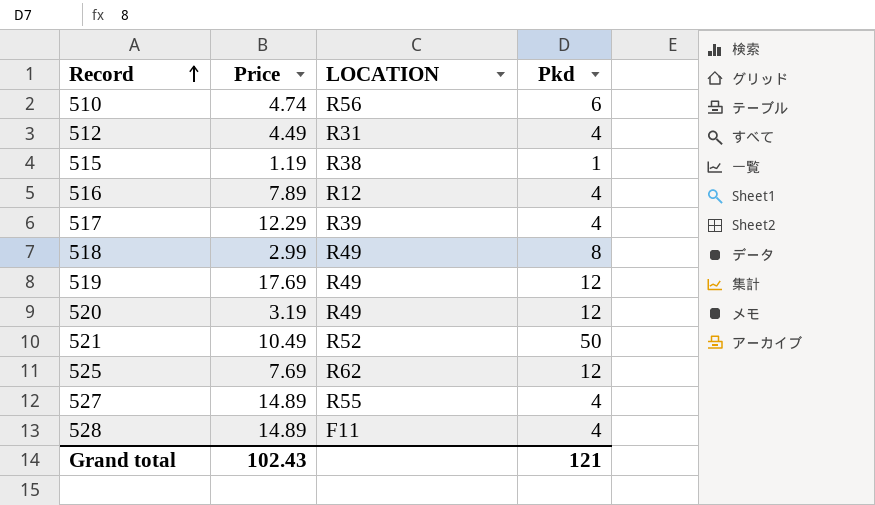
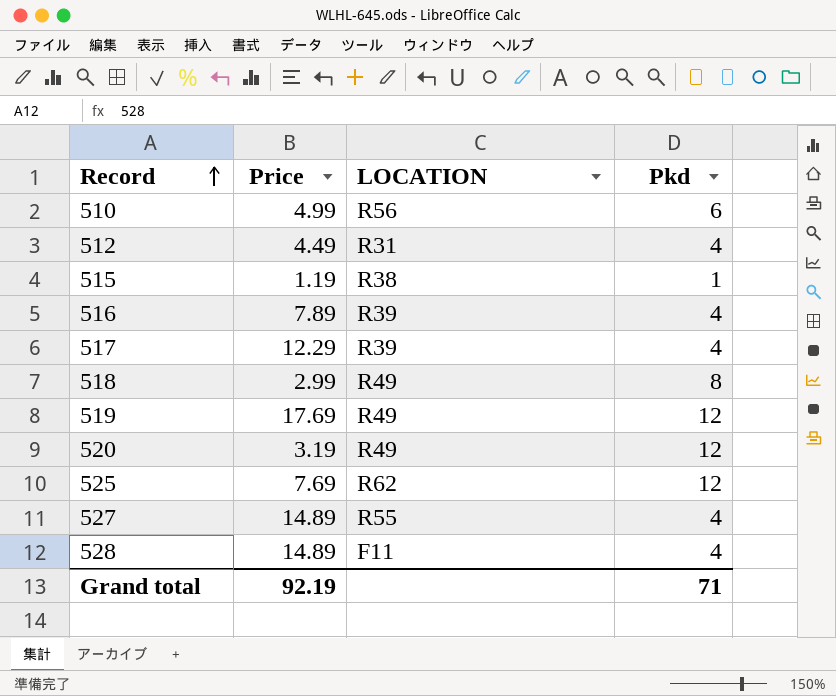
row 521: 10.49 | R52 | 50 -> none
510 | Price: 4.74 -> 4.99
516 | LOCATION: R12 -> R39
Grand total | Price: 102.43 -> 92.19
Grand total | Pkd: 121 -> 71

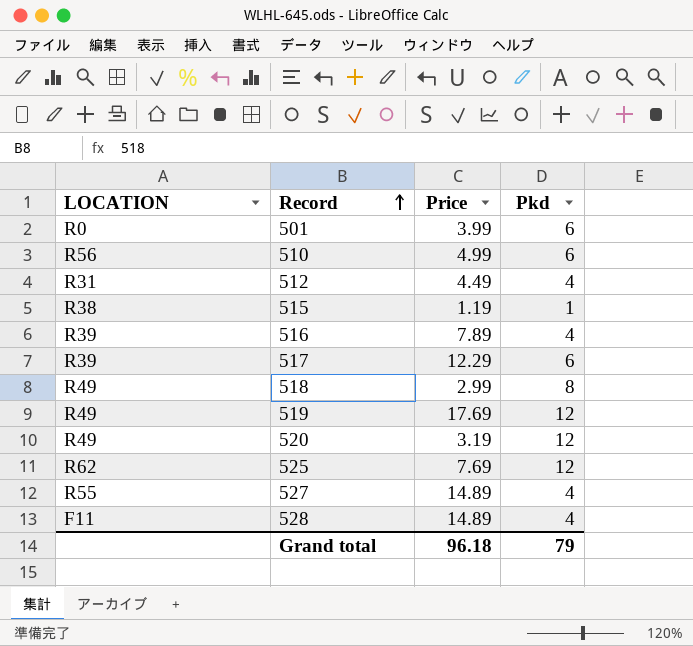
column LOCATION | position: 3 -> 1
row 501: none -> R0 | 3.99 | 6
517 | Pkd: 4 -> 6
Grand total | Price: 92.19 -> 96.18
Grand total | Pkd: 71 -> 79

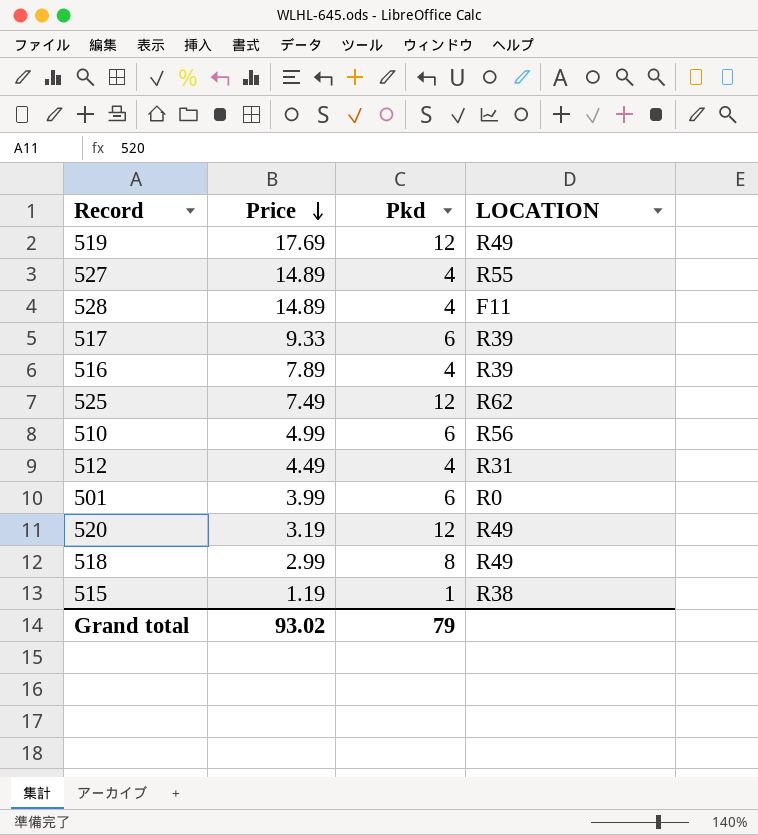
row order: Record ascending -> Price descending
column LOCATION | position: 1 -> 4
517 | Price: 12.29 -> 9.33
525 | Price: 7.69 -> 7.49
Grand total | Price: 96.18 -> 93.02

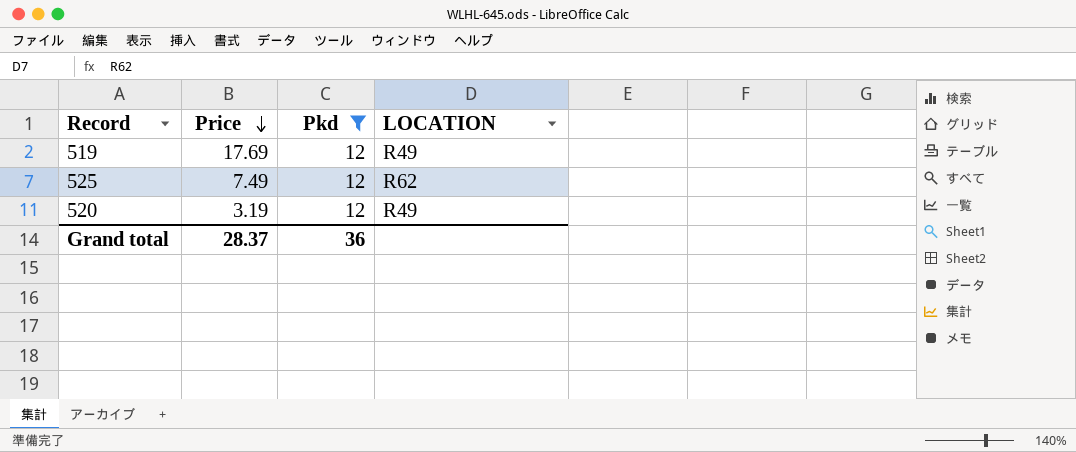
filter: none -> Pkd = 12
Grand total | Price: 93.02 -> 28.37
Grand total | Pkd: 79 -> 36

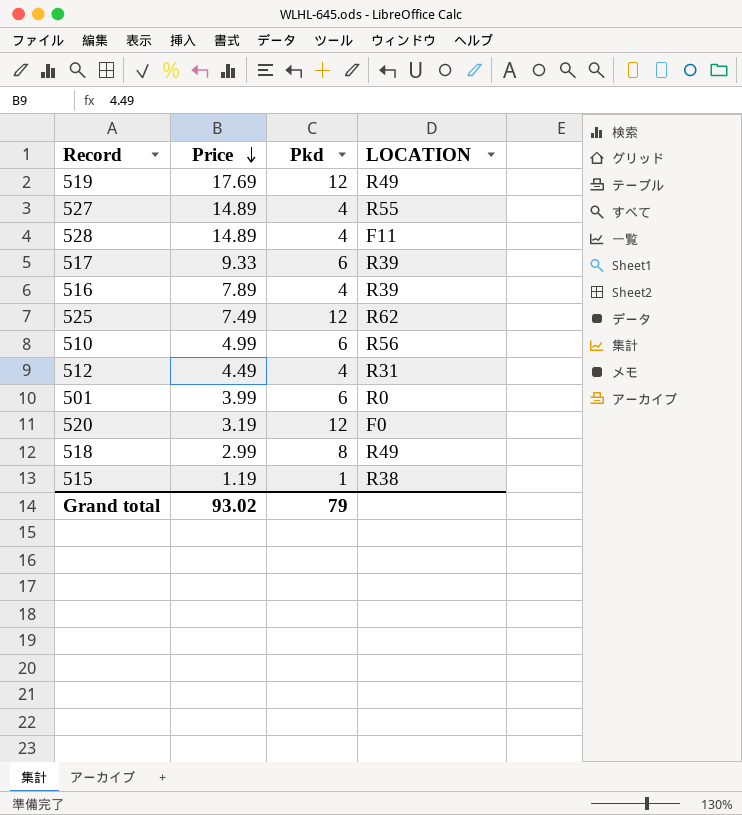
filter: Pkd = 12 -> none
520 | LOCATION: R49 -> F0
Grand total | Price: 28.37 -> 93.02
Grand total | Pkd: 36 -> 79

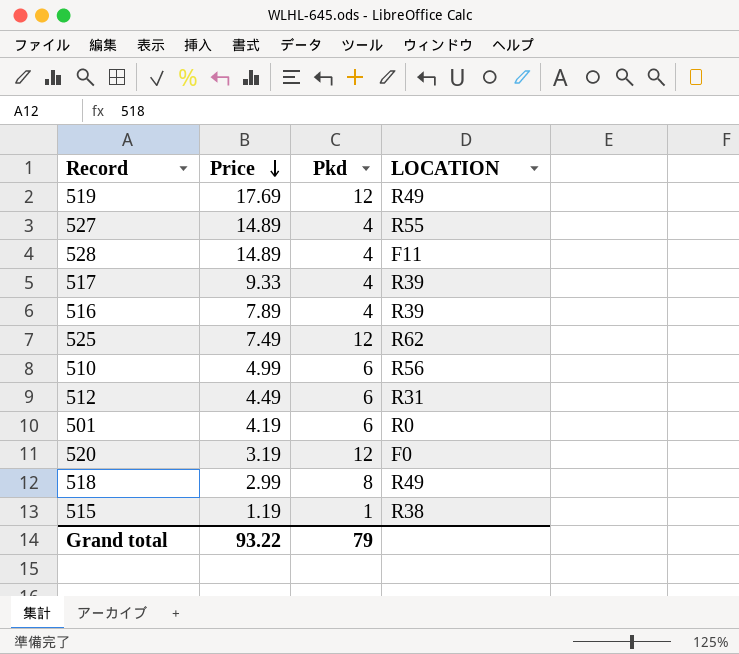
517 | Pkd: 6 -> 4
512 | Pkd: 4 -> 6
501 | Price: 3.99 -> 4.19
Grand total | Price: 93.02 -> 93.22

